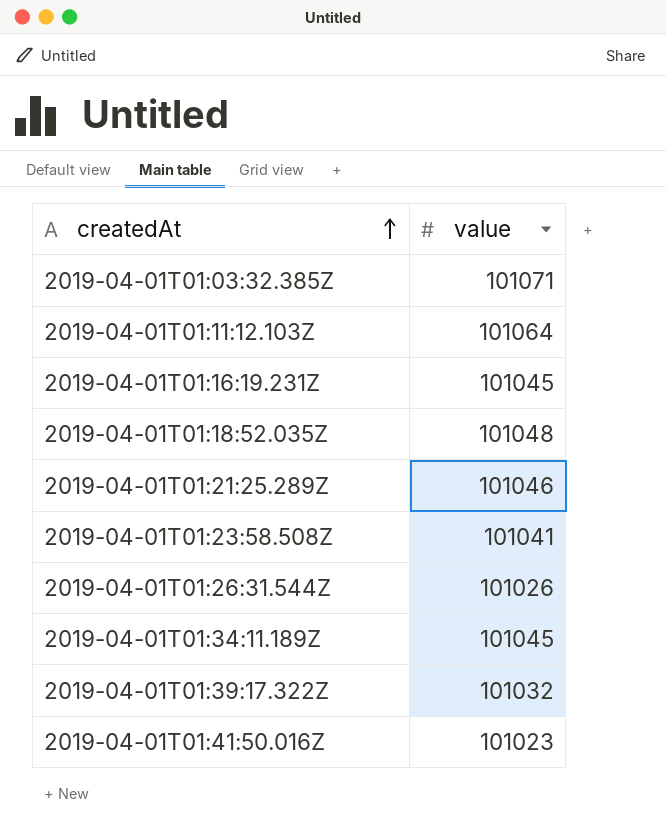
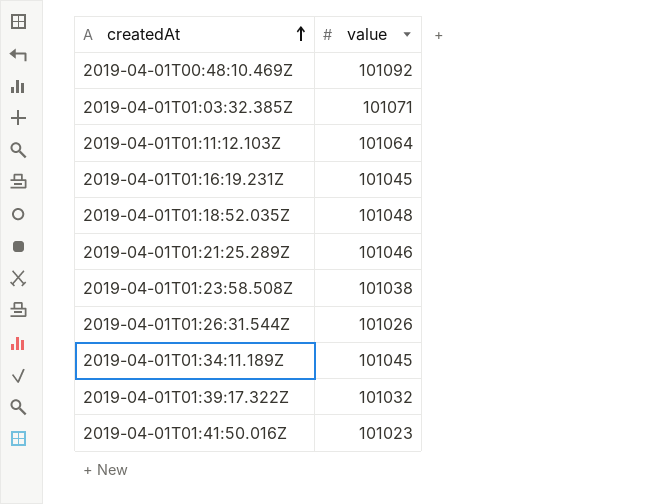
row 2019-04-01T00:48:10.469Z: none -> 101092
2019-04-01T01:23:58.508Z | value: 101041 -> 101038

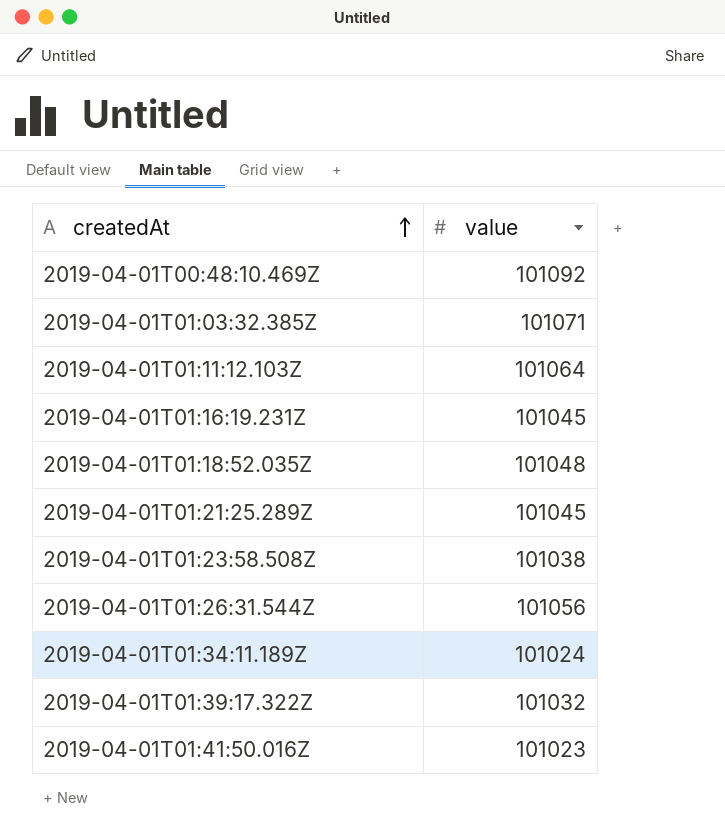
2019-04-01T01:21:25.289Z | value: 101046 -> 101045
2019-04-01T01:26:31.544Z | value: 101026 -> 101056
2019-04-01T01:34:11.189Z | value: 101045 -> 101024

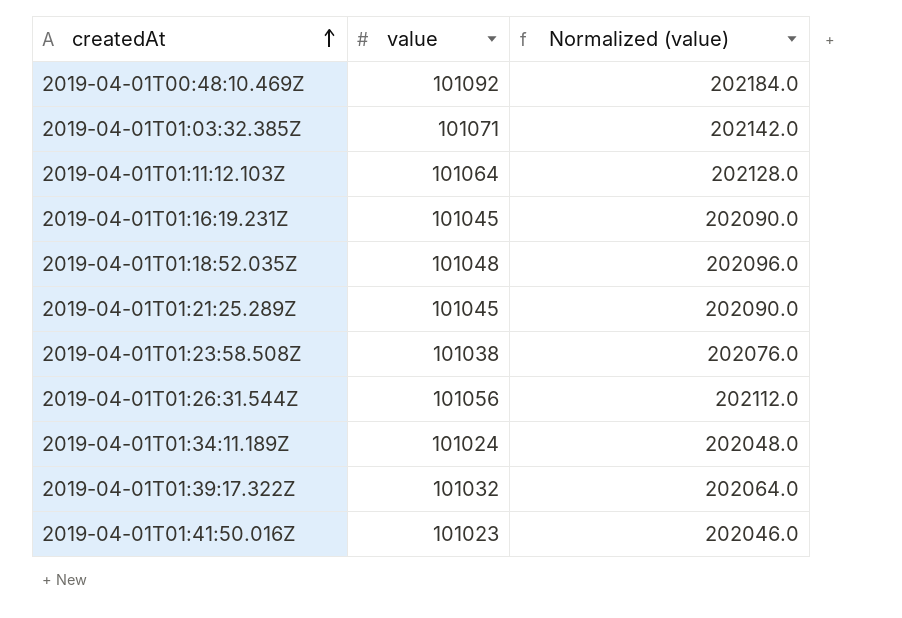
column Normalized (value) | formula: none -> [value] * 2

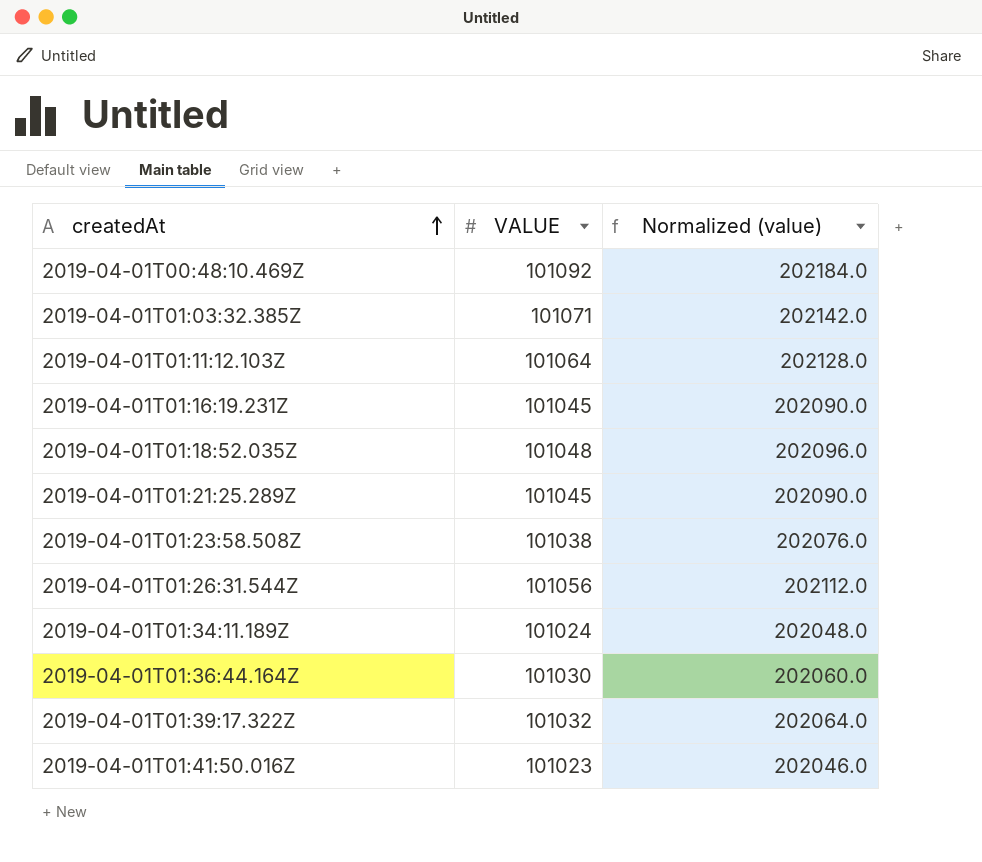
column name: value -> VALUE
row 2019-04-01T01:36:44.164Z: none -> 101030 | 202060.0

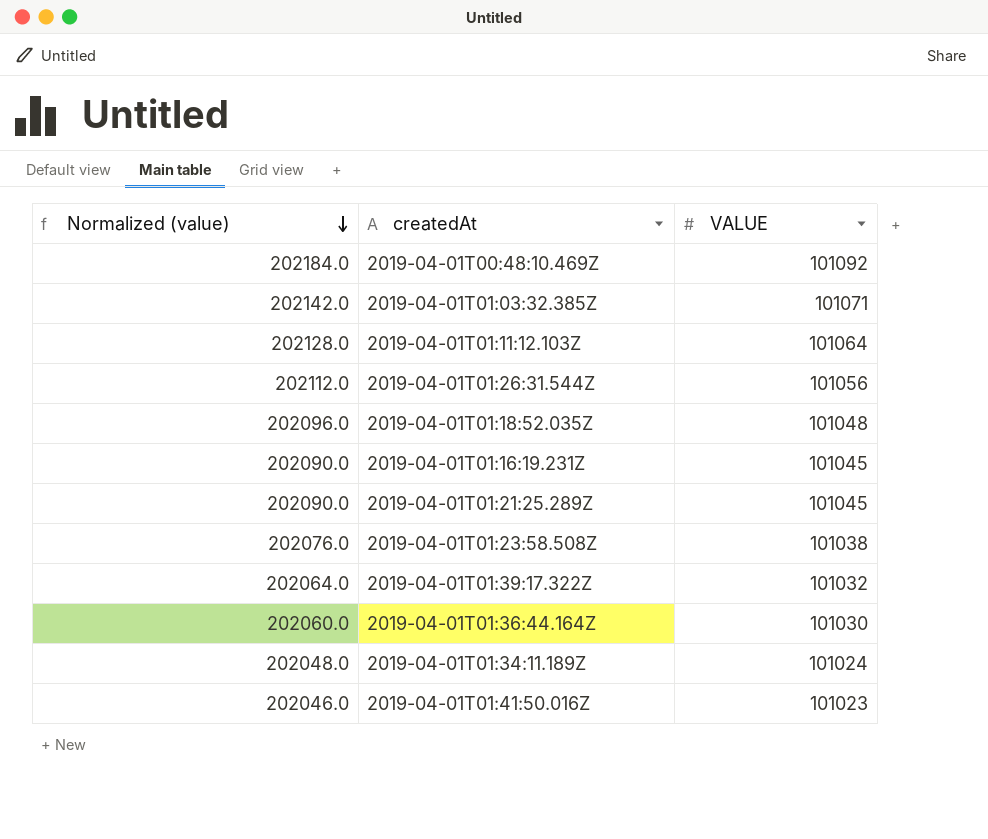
row order: createdAt ascending -> Normalized (value) descending
column Normalized (value) | position: 3 -> 1

